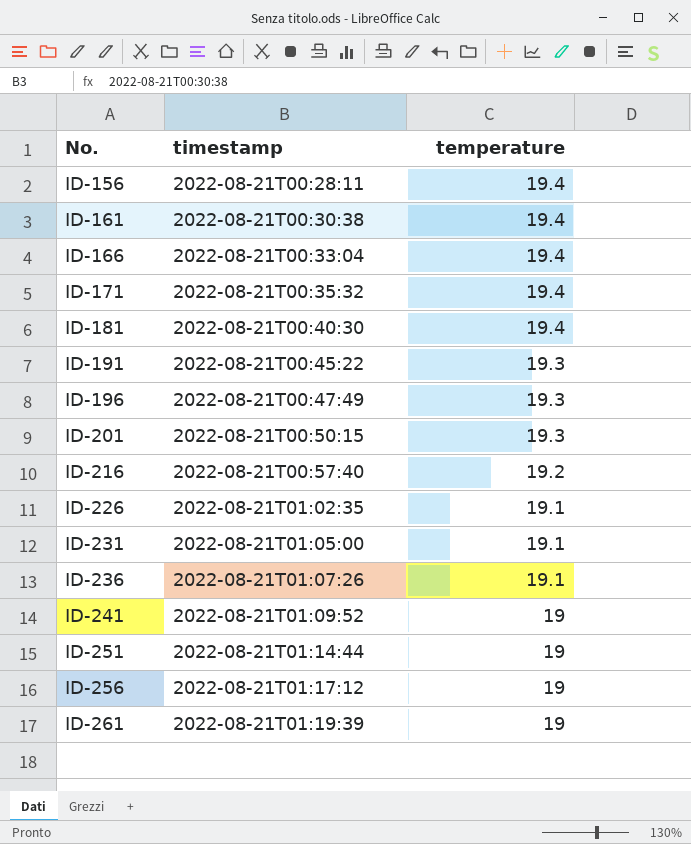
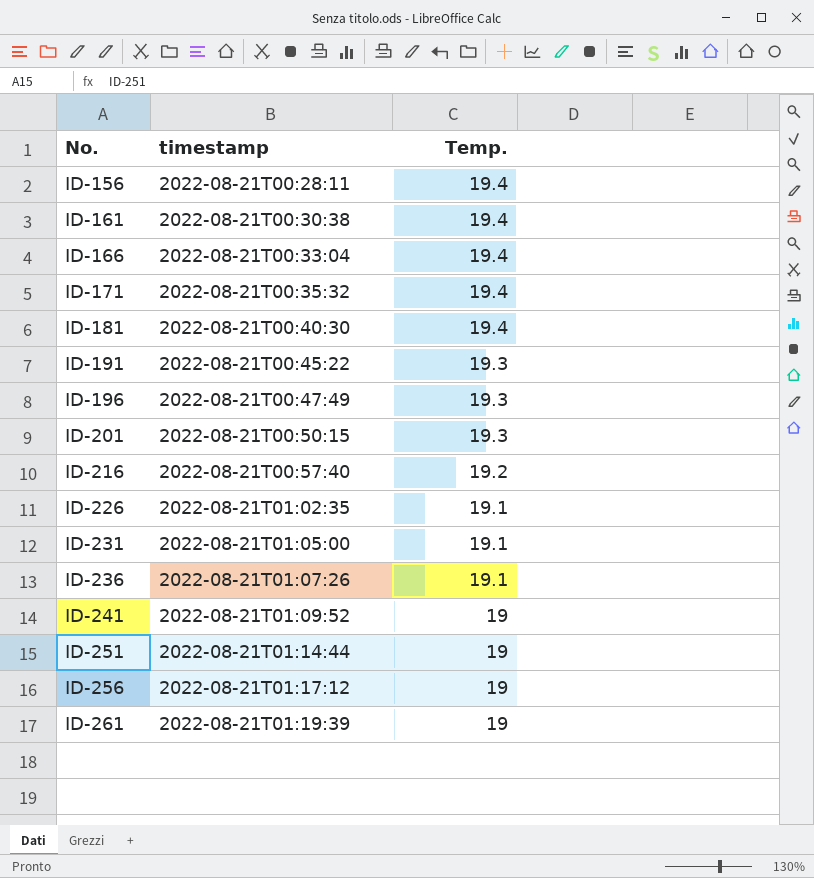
column name: temperature -> Temp.

